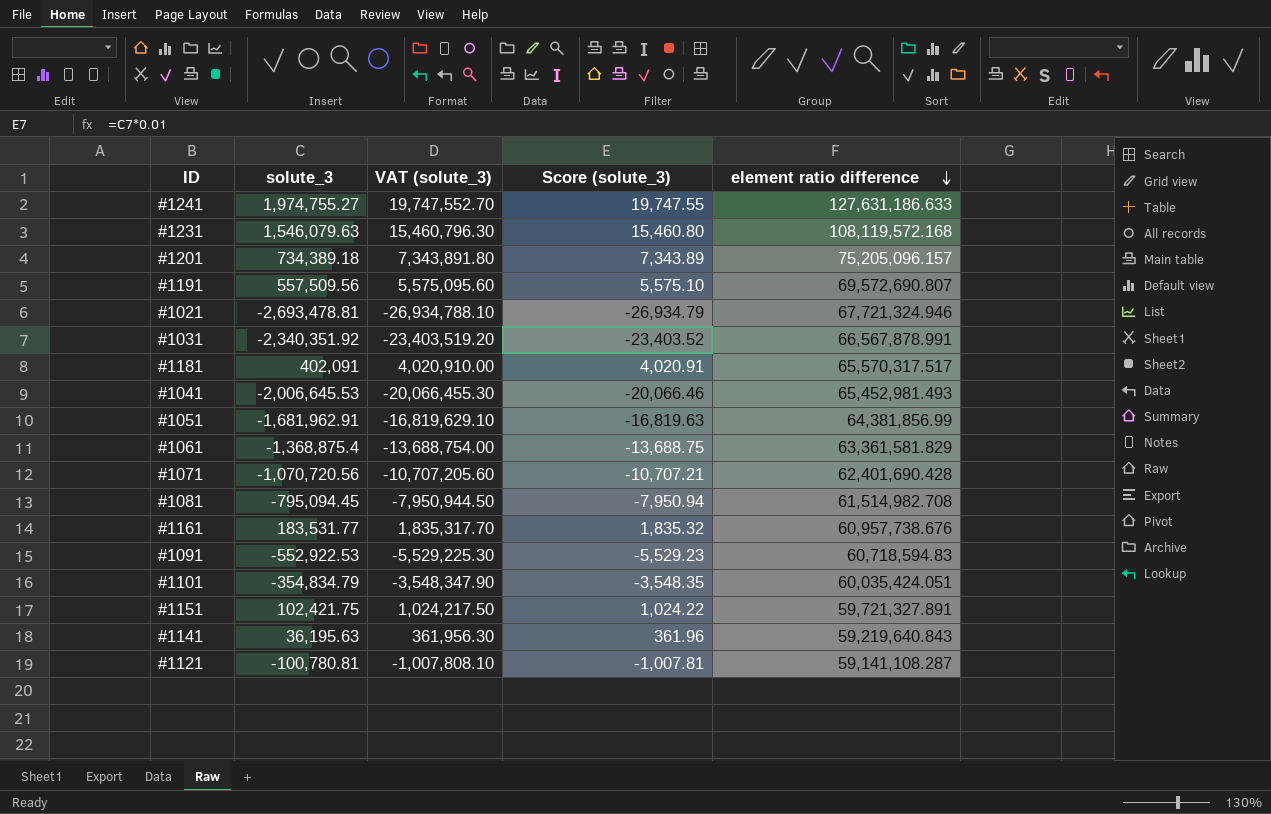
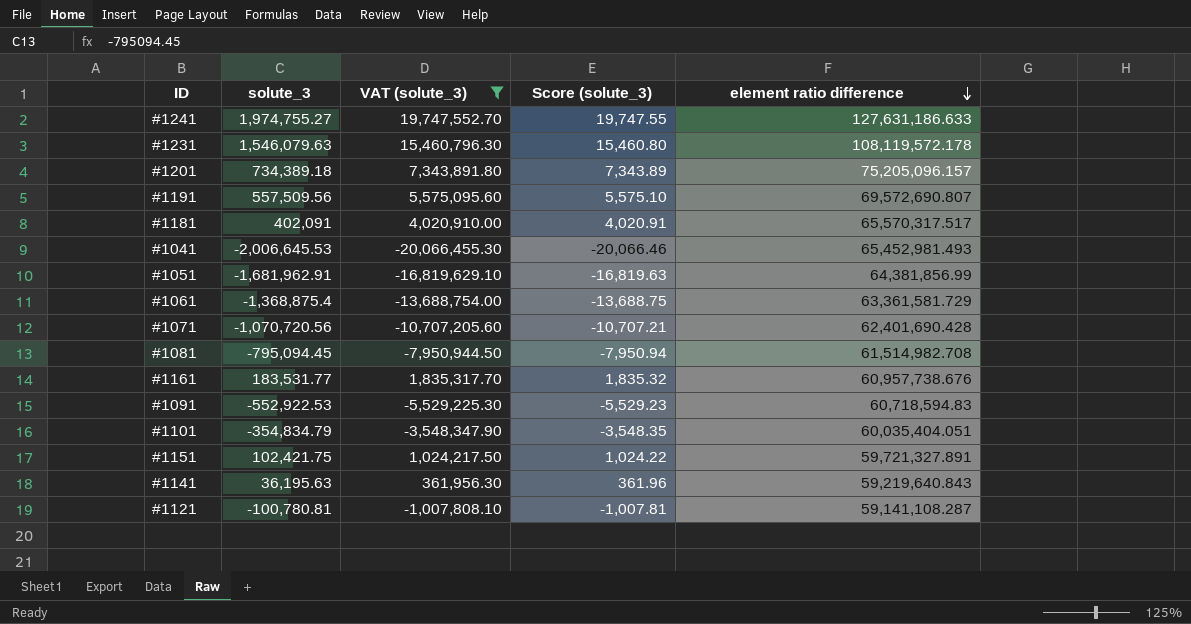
filter: none -> VAT (solute_3) >= -20,066,455.30
#1231 | element ratio difference: 108,119,572.168 -> 108,119,572.178
#1061 | element ratio difference: 63,361,581.829 -> 63,361,581.729
#1101 | element ratio difference: 60,035,424.051 -> 60,035,404.051

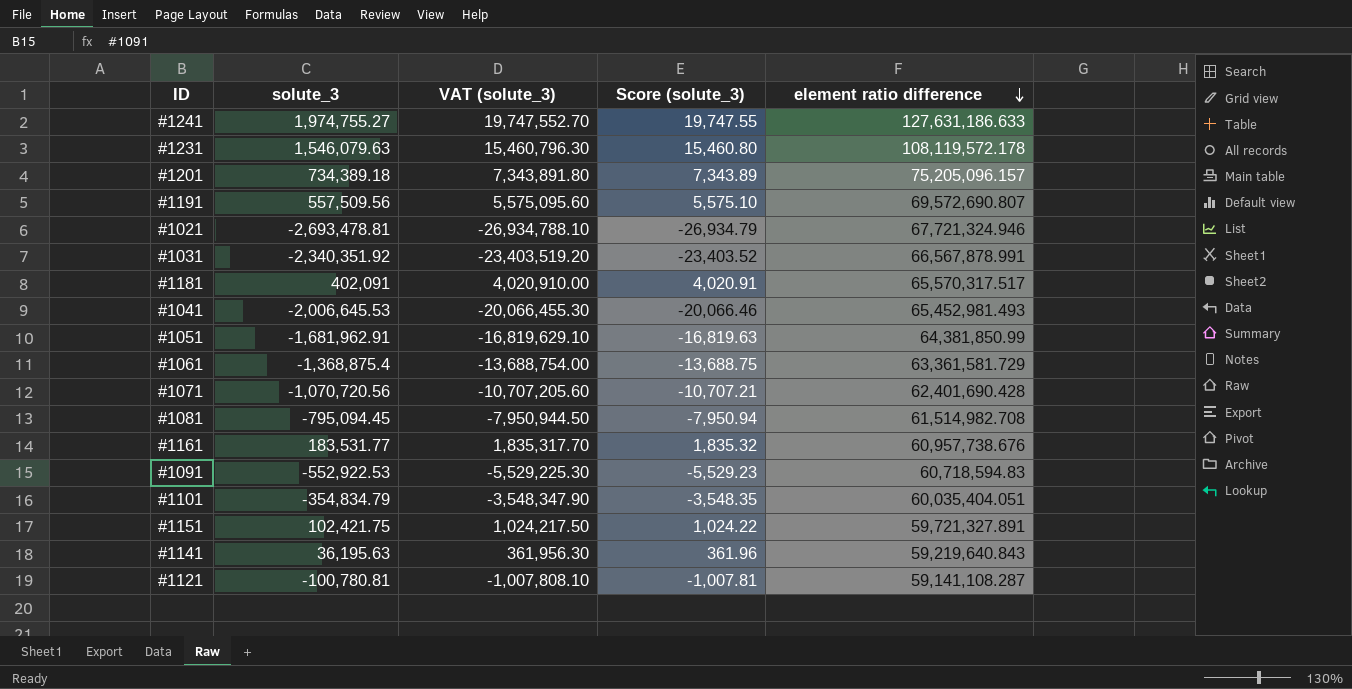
filter: VAT (solute_3) >= -20,066,455.30 -> none
#1051 | element ratio difference: 64,381,856.99 -> 64,381,850.99

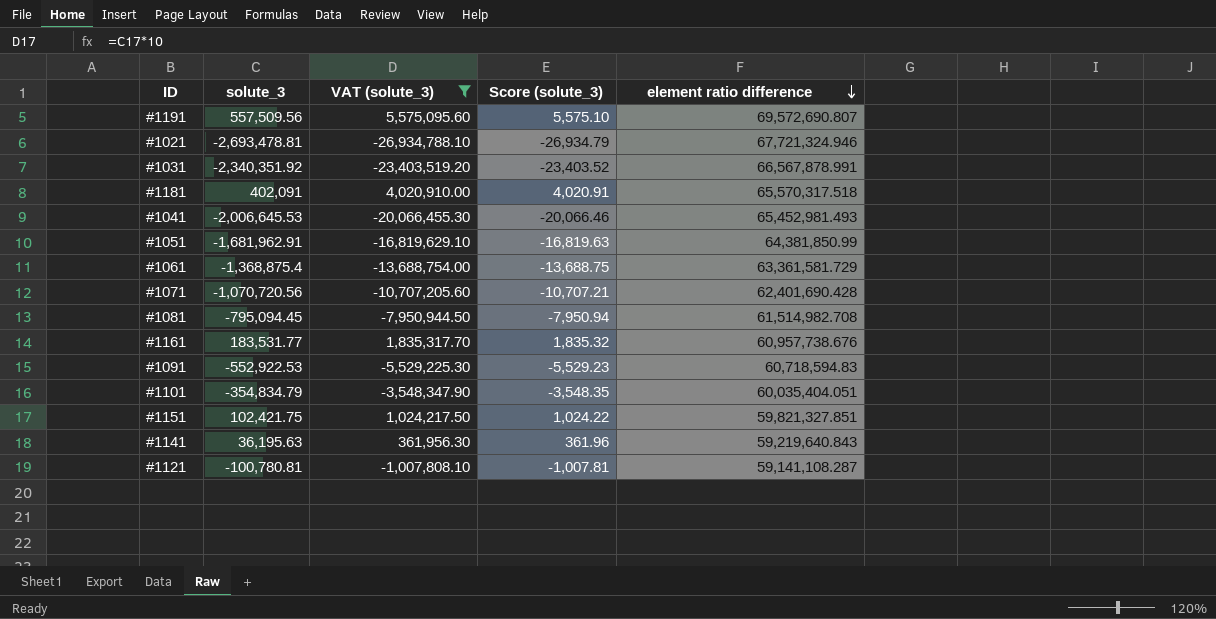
filter: none -> VAT (solute_3) <= 5,575,095.60
#1181 | element ratio difference: 65,570,317.517 -> 65,570,317.518
#1151 | element ratio difference: 59,721,327.891 -> 59,821,327.851

